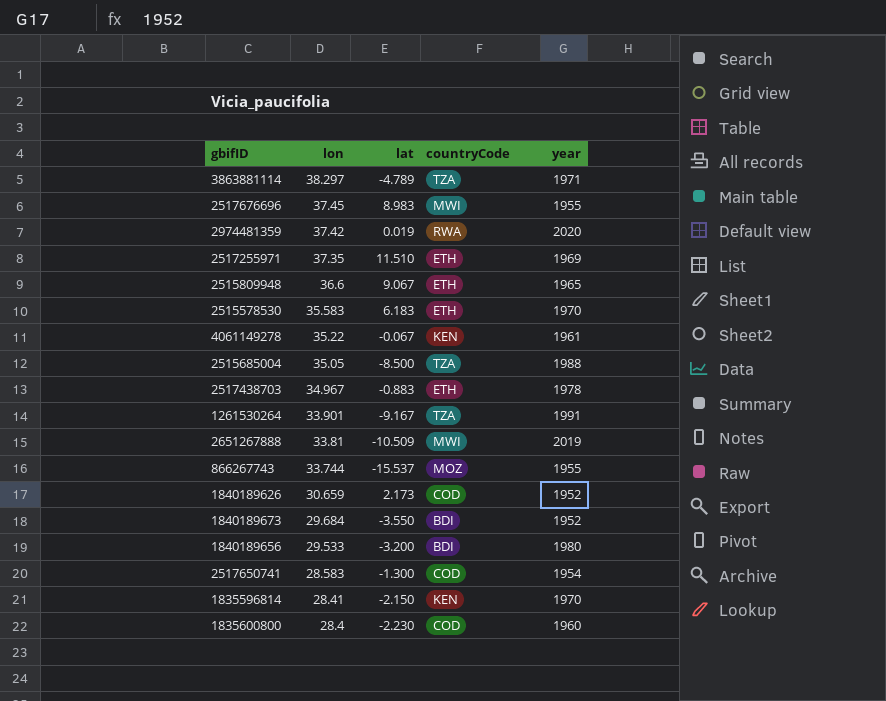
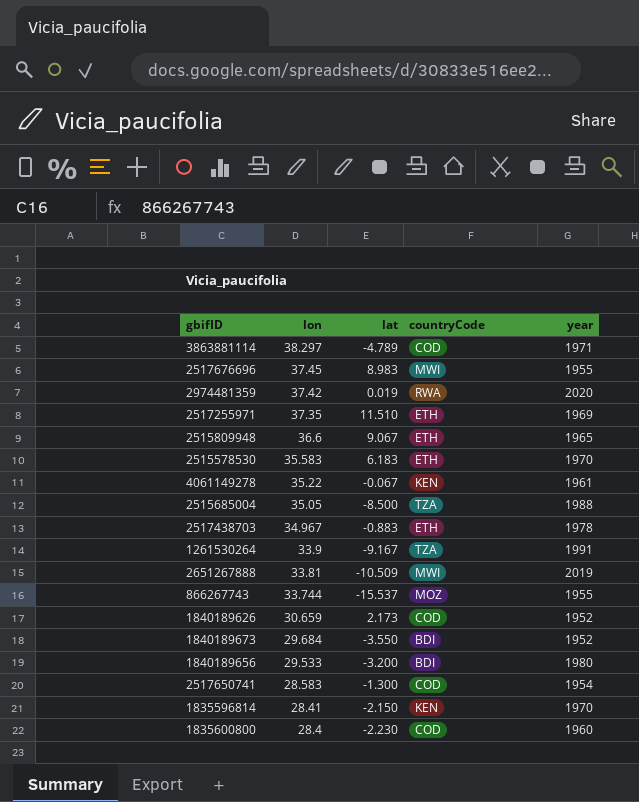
3863881114 | countryCode: TZA -> COD
1261530264 | lon: 33.901 -> 33.9

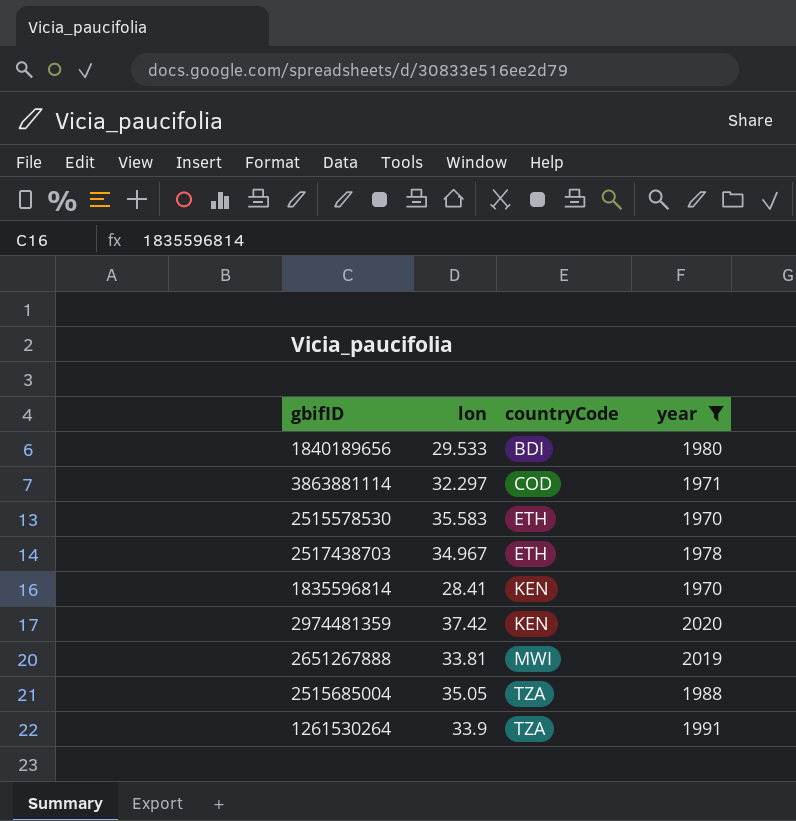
filter: none -> year >= 1970
row order: lon descending -> countryCode ascending
column lat | position: 3 -> none
3863881114 | lon: 38.297 -> 32.297
2974481359 | countryCode: RWA -> KEN

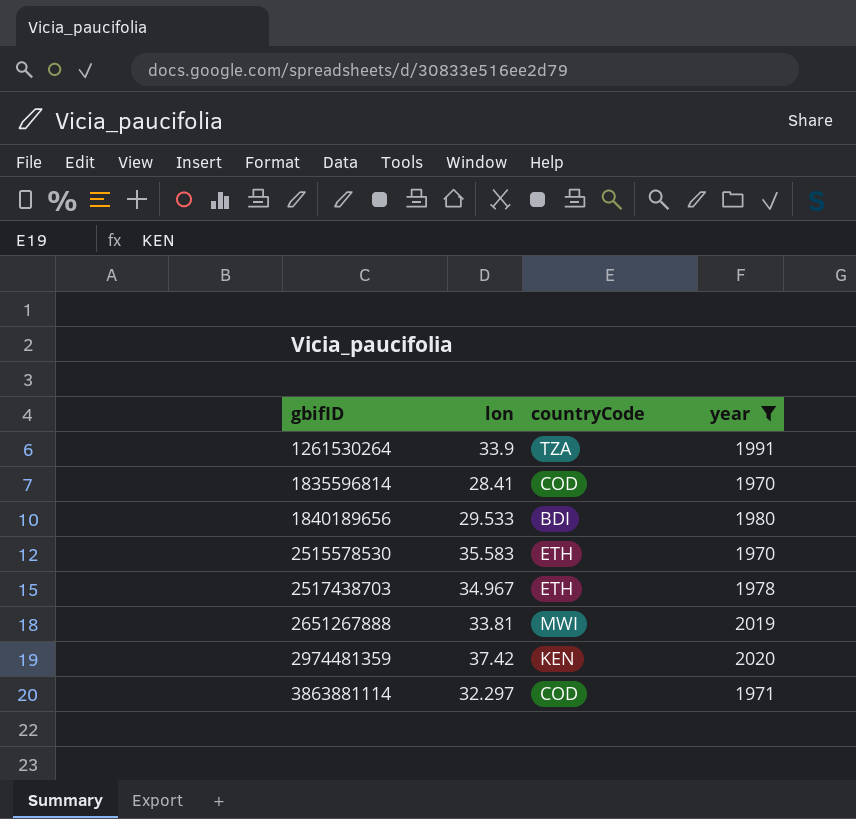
row order: countryCode ascending -> gbifID ascending
row 2515685004: 35.05 | TZA | 1988 -> none
1835596814 | countryCode: KEN -> COD

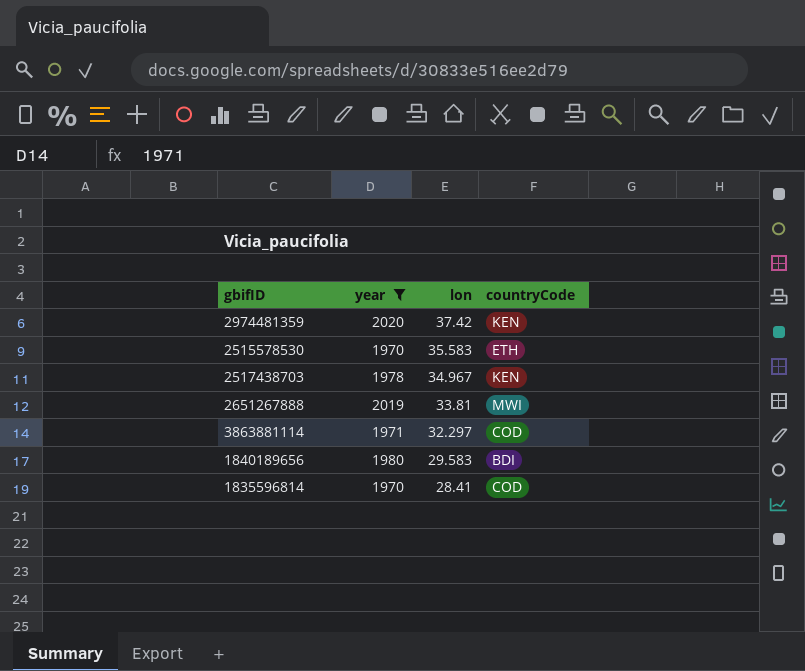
row order: gbifID ascending -> lon descending
column year | position: 4 -> 2
row 1261530264: 33.9 | TZA | 1991 -> none
2517438703 | countryCode: ETH -> KEN
1840189656 | lon: 29.533 -> 29.583

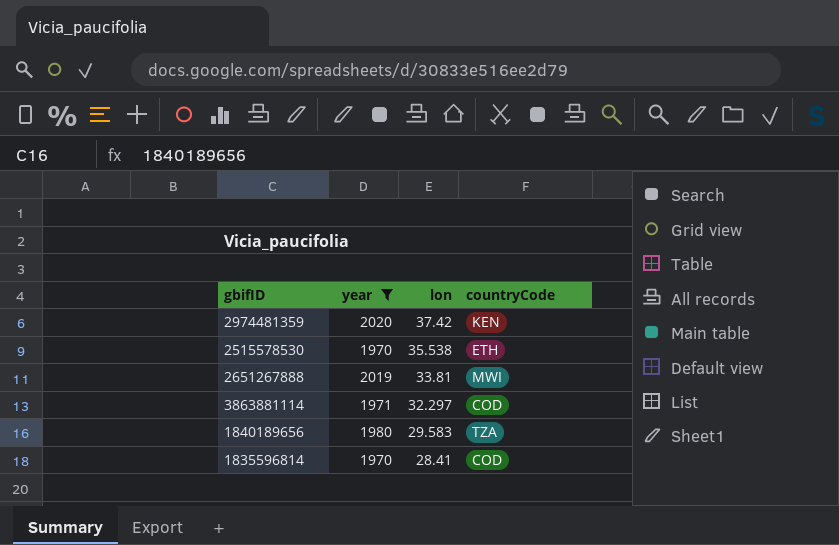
row 2517438703: 1978 | 34.967 | KEN -> none
2515578530 | lon: 35.583 -> 35.538
1840189656 | countryCode: BDI -> TZA

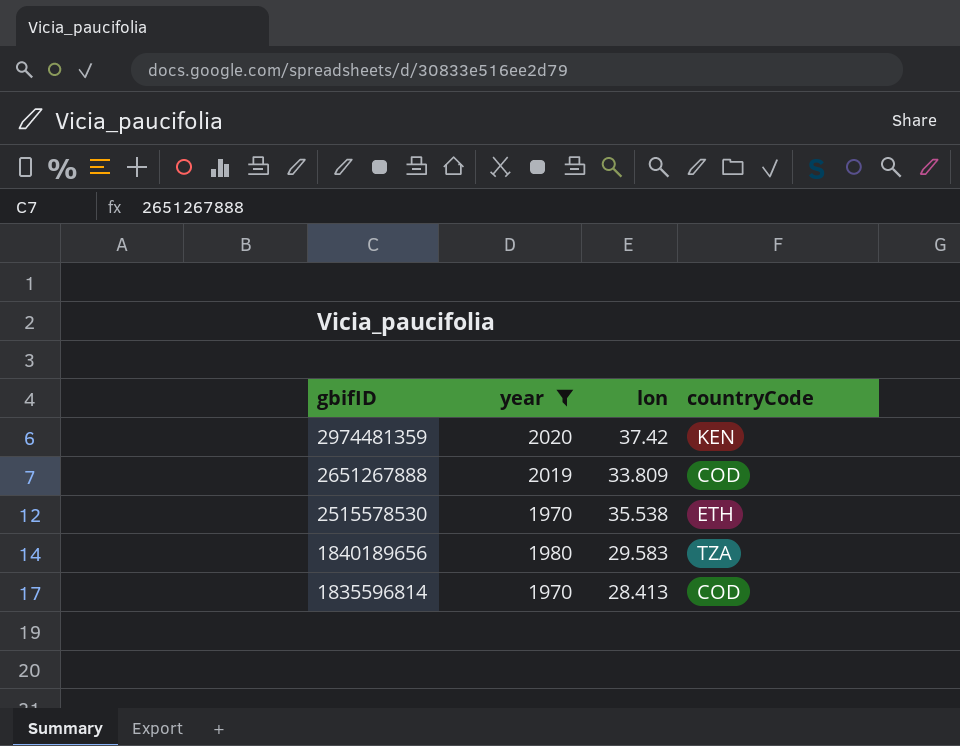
row order: lon descending -> gbifID descending
row 3863881114: 1971 | 32.297 | COD -> none
2651267888 | lon: 33.81 -> 33.809
2651267888 | countryCode: MWI -> COD
1835596814 | lon: 28.41 -> 28.413

